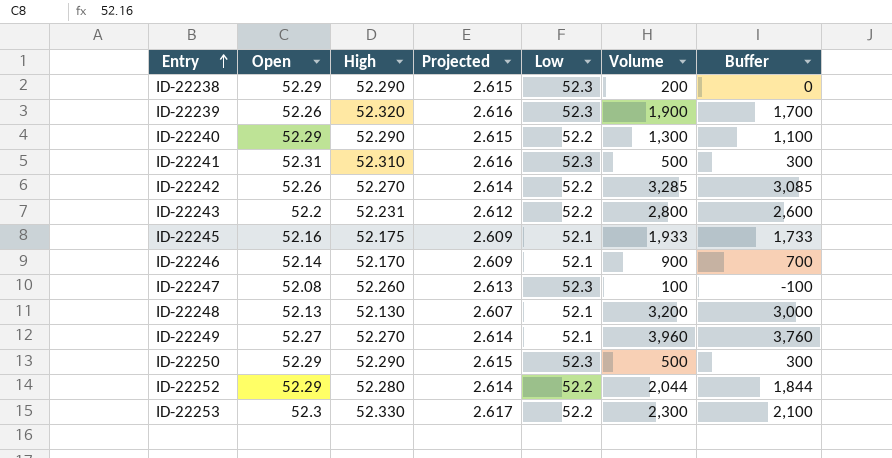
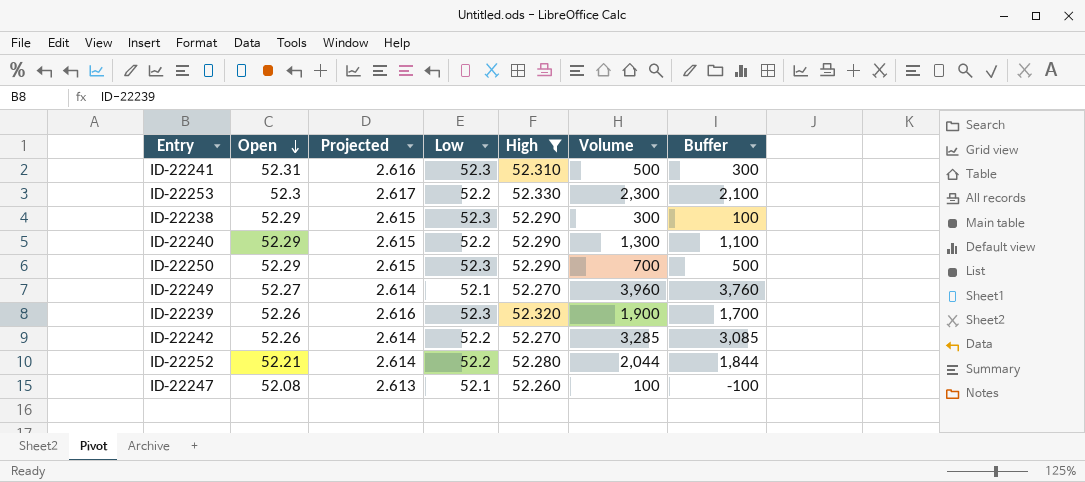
filter: none -> High >= 52.260
row order: Entry ascending -> Open descending
column High | position: 3 -> 5
ID-22238 | Volume: 200 -> 300
ID-22238 | Buffer: 0 -> 100
ID-22250 | Volume: 500 -> 700
ID-22250 | Buffer: 300 -> 500
ID-22252 | Open: 52.29 -> 52.21
ID-22247 | Low: 52.3 -> 52.1

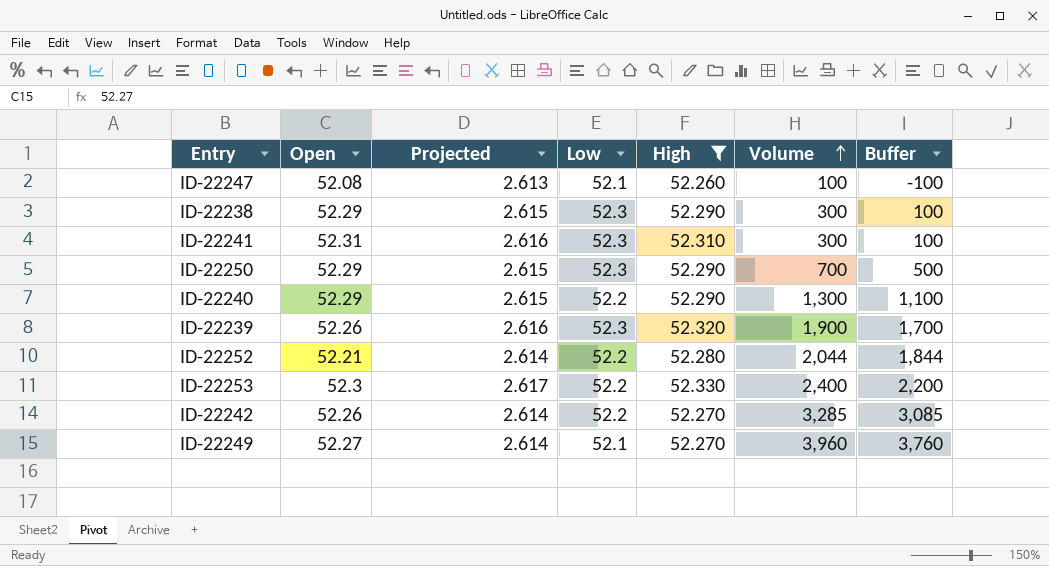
row order: Open descending -> Volume ascending
ID-22241 | Volume: 500 -> 300
ID-22241 | Buffer: 300 -> 100
ID-22253 | Volume: 2,300 -> 2,400
ID-22253 | Buffer: 2,100 -> 2,200

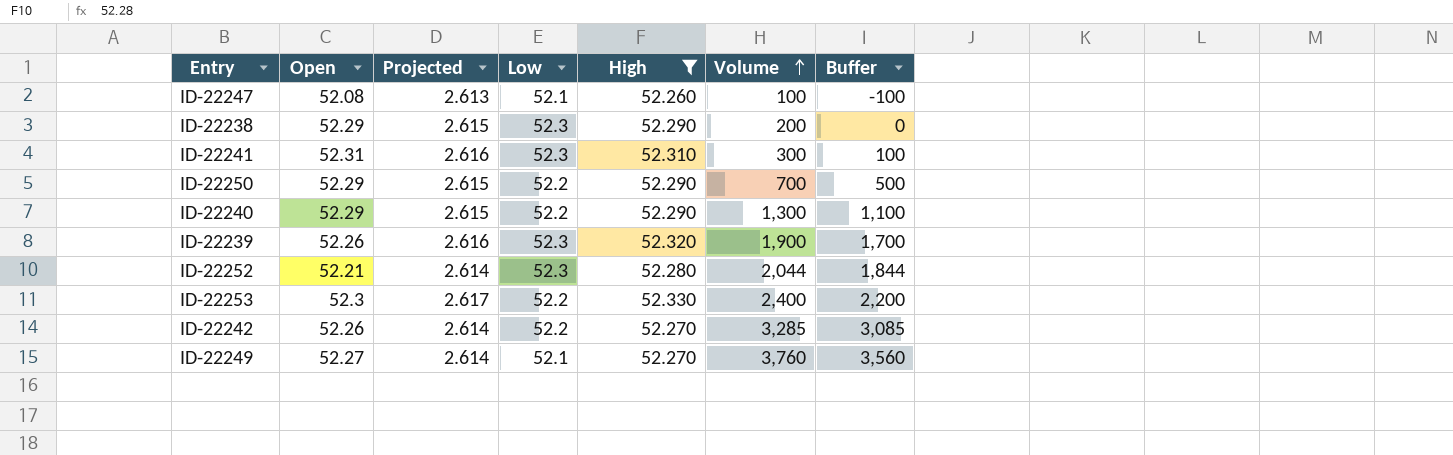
ID-22238 | Volume: 300 -> 200
ID-22238 | Buffer: 100 -> 0
ID-22250 | Low: 52.3 -> 52.2
ID-22252 | Low: 52.2 -> 52.3
ID-22249 | Volume: 3,960 -> 3,760
ID-22249 | Buffer: 3,760 -> 3,560

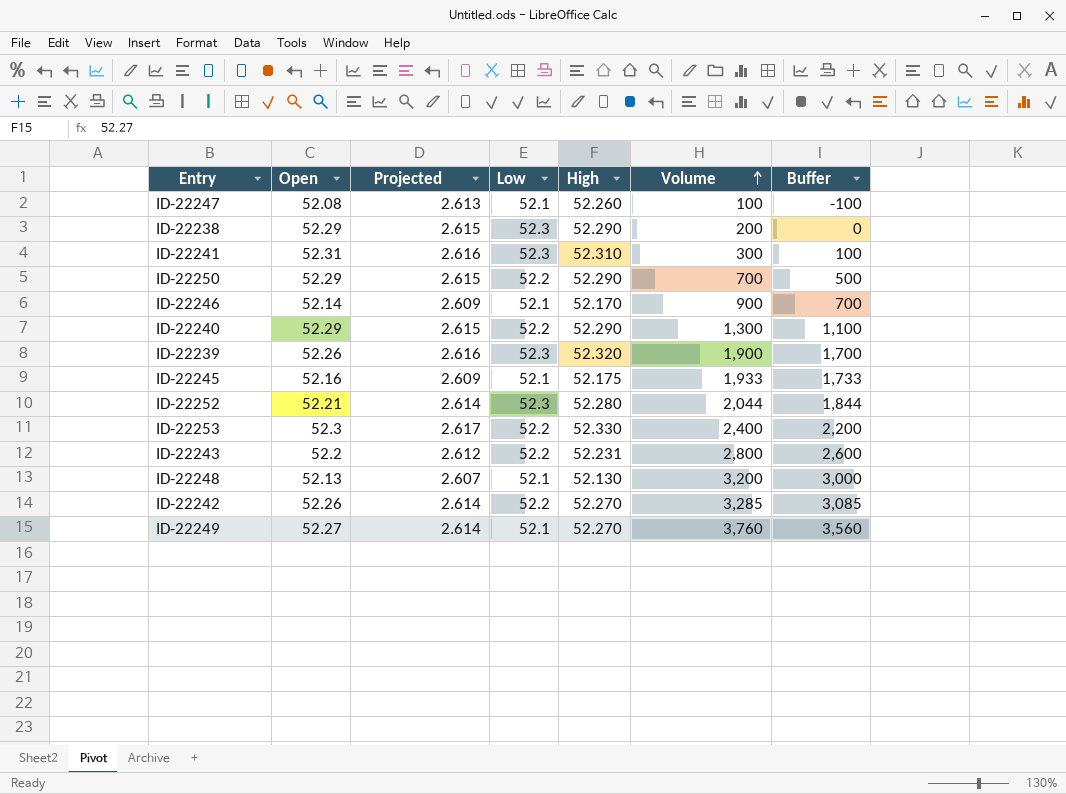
filter: High >= 52.260 -> none

